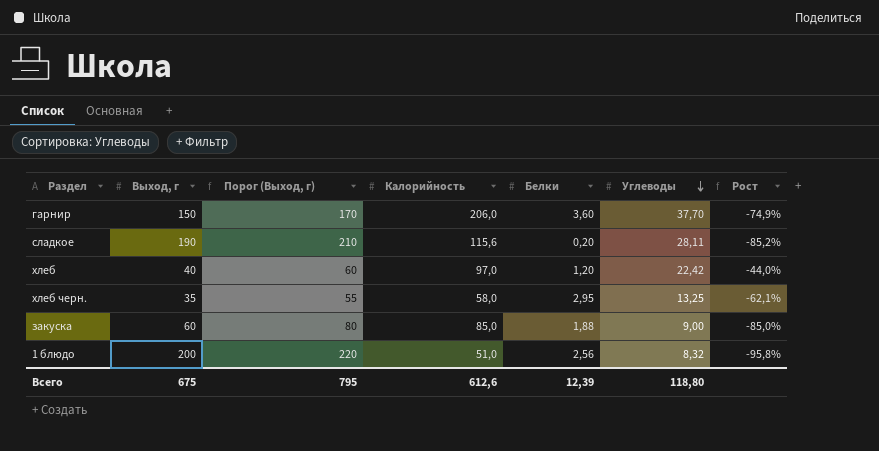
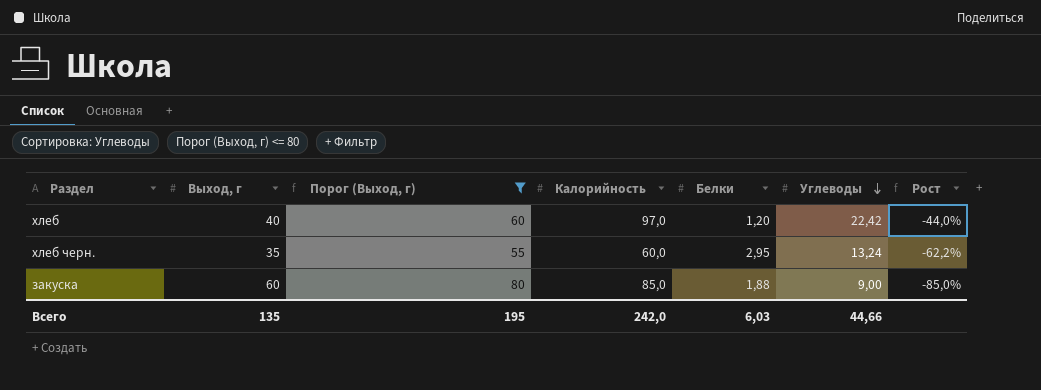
filter: none -> Порог (Выход, г) <= 80
хлеб черн. | Калорийность: 58,0 -> 60,0
хлеб черн. | Углеводы: 13,25 -> 13,24
хлеб черн. | Рост: -62,1% -> -62,2%
Всего | Выход, г: 675 -> 135
Всего | Порог (Выход, г): 795 -> 195
Всего | Калорийность: 612,6 -> 242,0
Всего | Белки: 12,39 -> 6,03
Всего | Углеводы: 118,80 -> 44,66

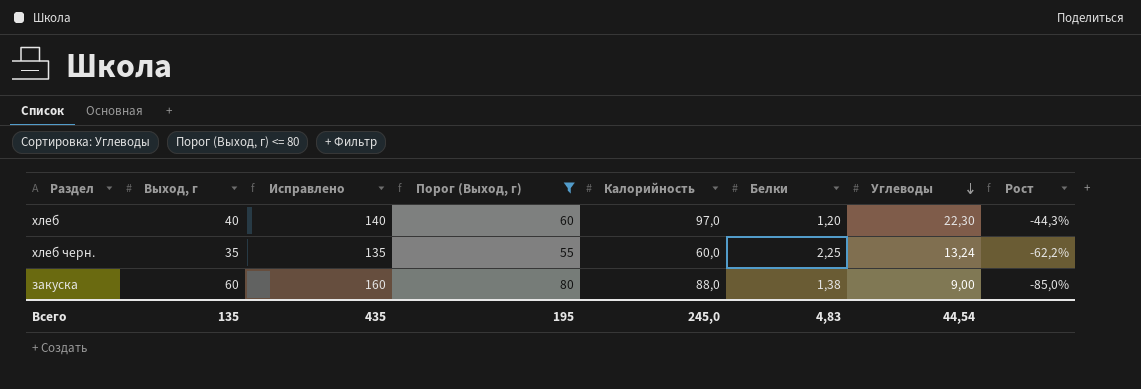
column Исправлено | formula: none -> [Выход, г] + 100
хлеб | Углеводы: 22,42 -> 22,30
хлеб | Рост: -44,0% -> -44,3%
хлеб черн. | Белки: 2,95 -> 2,25
закуска | Калорийность: 85,0 -> 88,0
закуска | Белки: 1,88 -> 1,38
Всего | Калорийность: 242,0 -> 245,0
Всего | Белки: 6,03 -> 4,83
Всего | Углеводы: 44,66 -> 44,54

